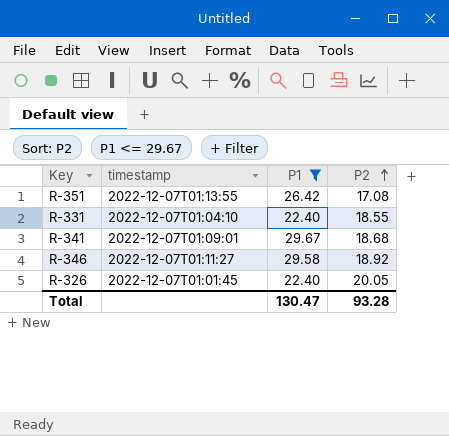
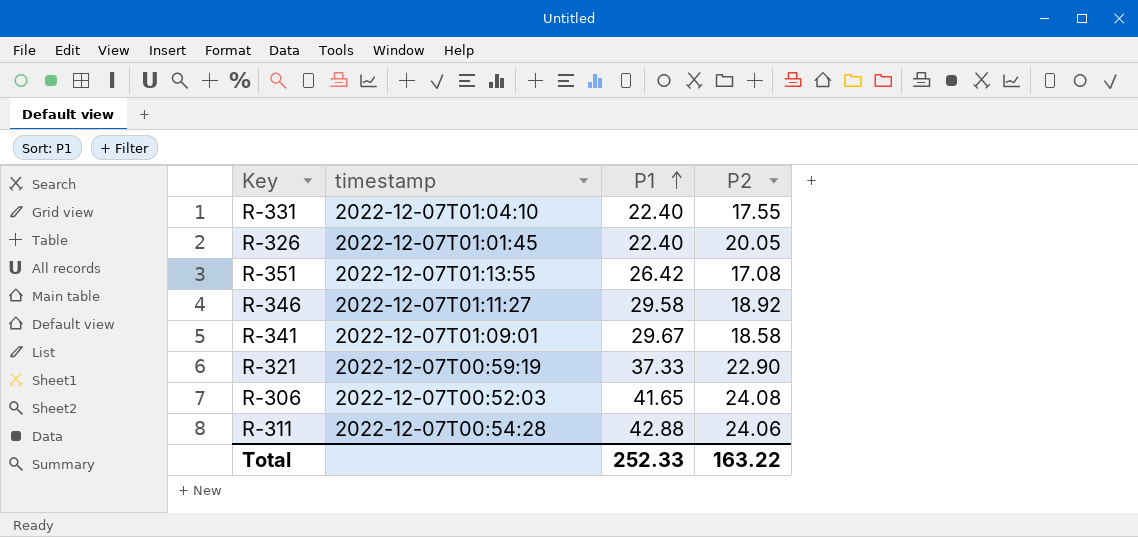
filter: P1 <= 29.67 -> none
row order: P2 ascending -> P1 ascending
R-331 | P2: 18.55 -> 17.55
R-341 | P2: 18.68 -> 18.58
Total | P1: 130.47 -> 252.33
Total | P2: 93.28 -> 163.22

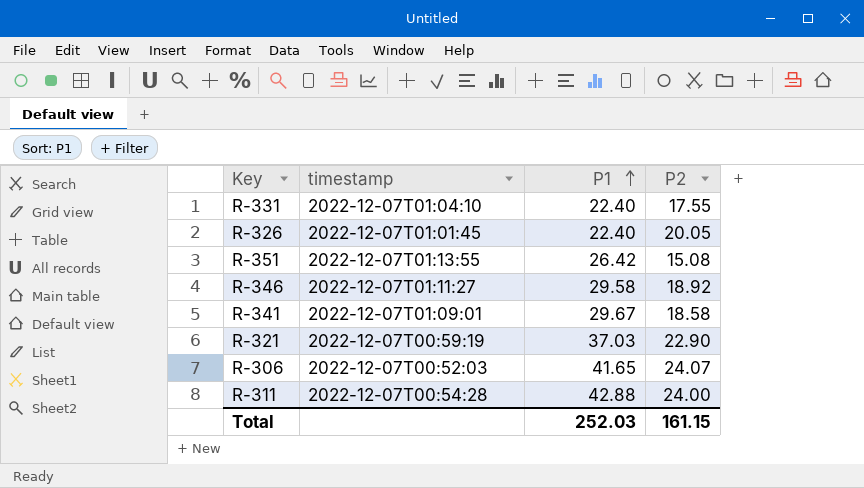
R-351 | P2: 17.08 -> 15.08
R-321 | P1: 37.33 -> 37.03
R-306 | P2: 24.08 -> 24.07
R-311 | P2: 24.06 -> 24.00
Total | P1: 252.33 -> 252.03
Total | P2: 163.22 -> 161.15

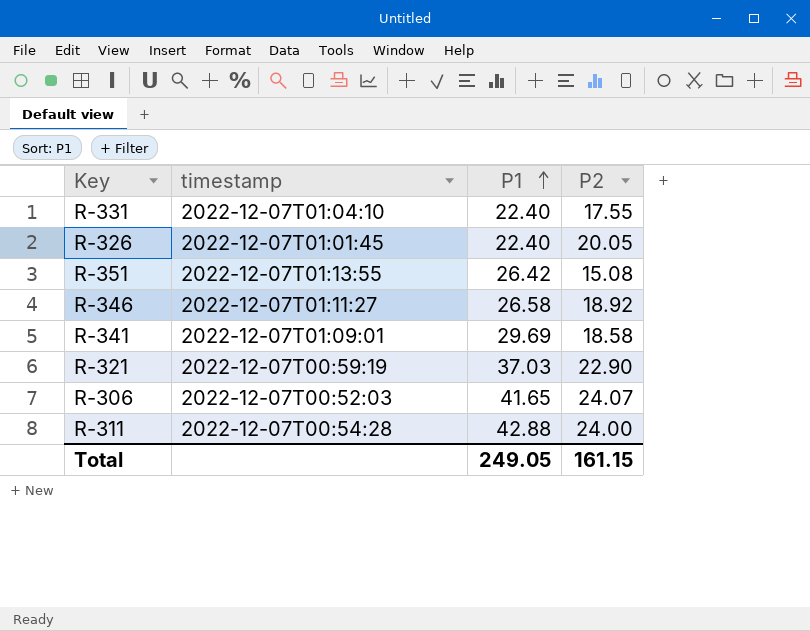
R-346 | P1: 29.58 -> 26.58
R-341 | P1: 29.67 -> 29.69
Total | P1: 252.03 -> 249.05

